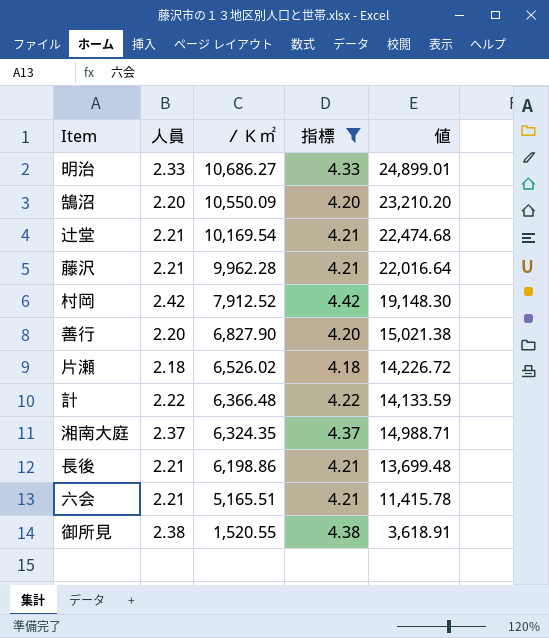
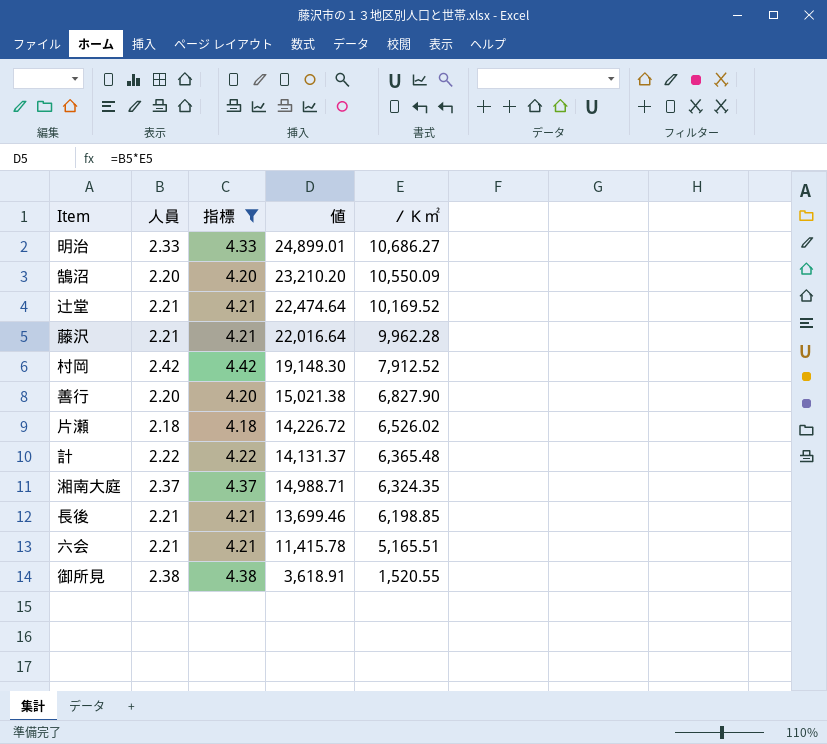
column ／Ｋ㎡ | position: 3 -> 5
辻堂 | 値: 22,474.68 -> 22,474.64
辻堂 | ／Ｋ㎡: 10,169.54 -> 10,169.52
計 | 値: 14,133.59 -> 14,131.37
計 | ／Ｋ㎡: 6,366.48 -> 6,365.48
長後 | 値: 13,699.48 -> 13,699.46
長後 | ／Ｋ㎡: 6,198.86 -> 6,198.85

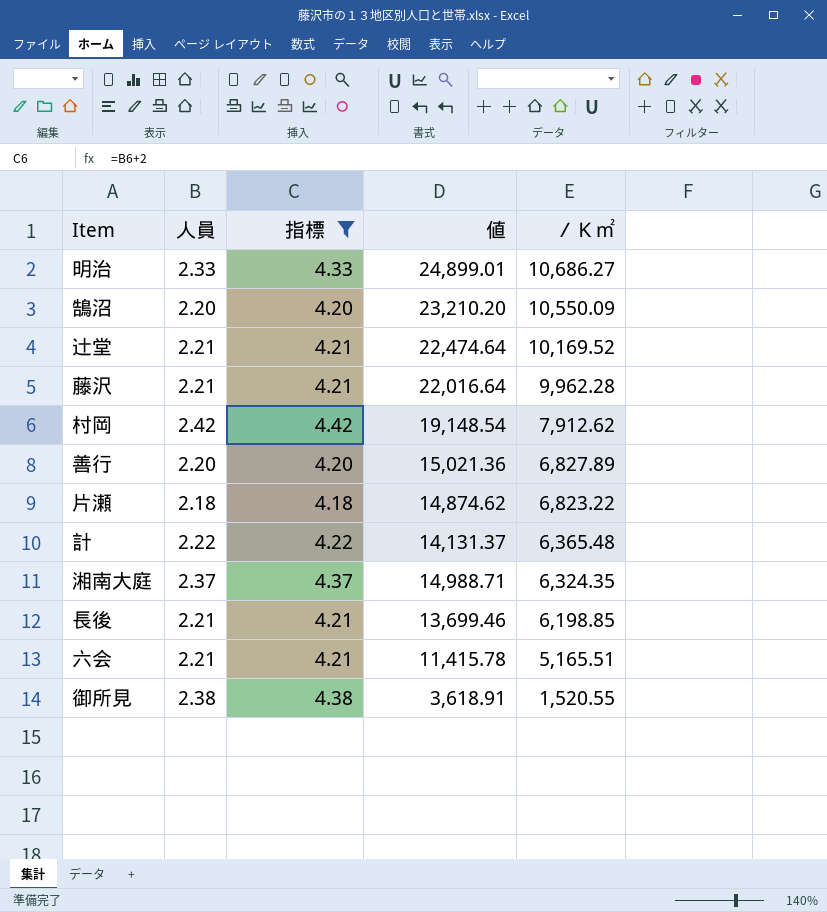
村岡 | 値: 19,148.30 -> 19,148.54
村岡 | ／Ｋ㎡: 7,912.52 -> 7,912.62
善行 | 値: 15,021.38 -> 15,021.36
善行 | ／Ｋ㎡: 6,827.90 -> 6,827.89
片瀬 | 値: 14,226.72 -> 14,874.62
片瀬 | ／Ｋ㎡: 6,526.02 -> 6,823.22

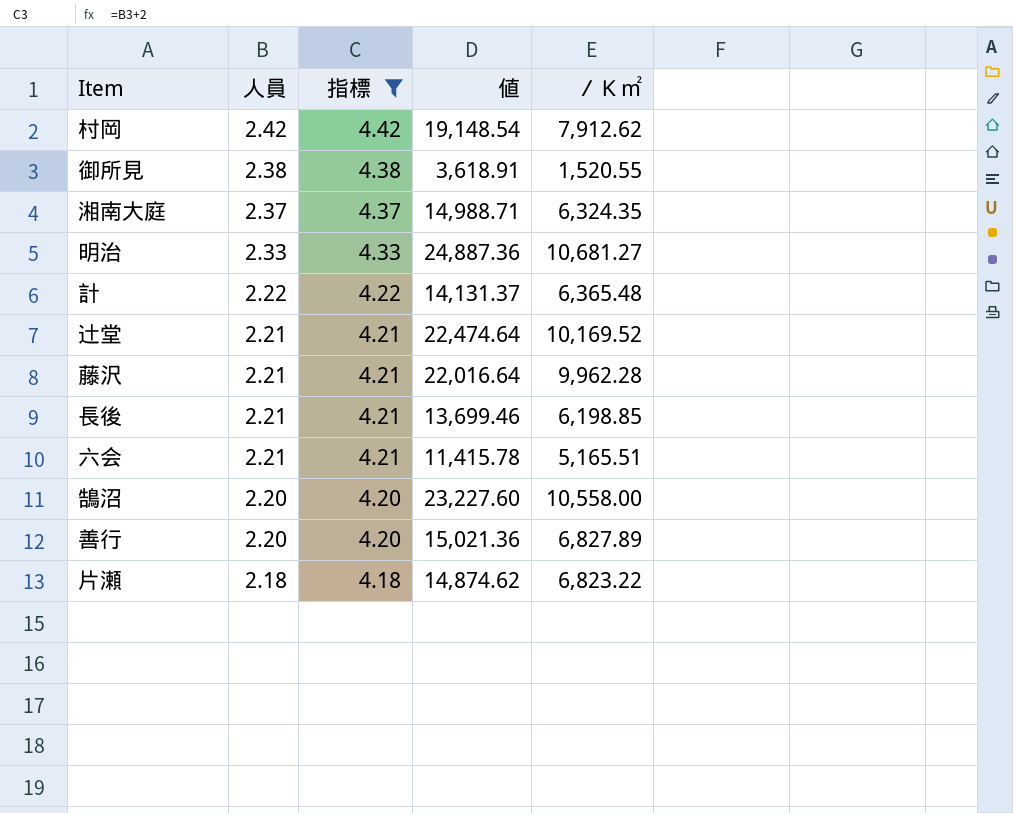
row order: ／Ｋ㎡ descending -> 人員 descending
明治 | 値: 24,899.01 -> 24,887.36
明治 | ／Ｋ㎡: 10,686.27 -> 10,681.27
鵠沼 | 値: 23,210.20 -> 23,227.60
鵠沼 | ／Ｋ㎡: 10,550.09 -> 10,558.00

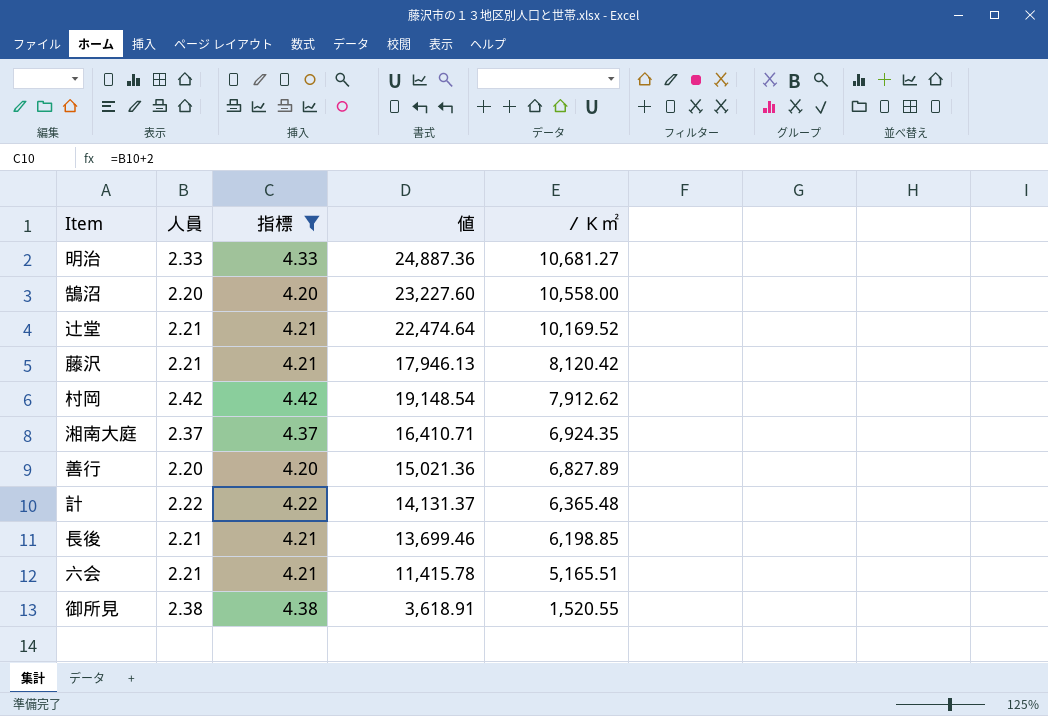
row order: 人員 descending -> ／Ｋ㎡ descending
row 片瀬: 2.18 | 4.18 | 14,874.62 | 6,823.22 -> none
藤沢 | 値: 22,016.64 -> 17,946.13
藤沢 | ／Ｋ㎡: 9,962.28 -> 8,120.42
湘南大庭 | 値: 14,988.71 -> 16,410.71
湘南大庭 | ／Ｋ㎡: 6,324.35 -> 6,924.35

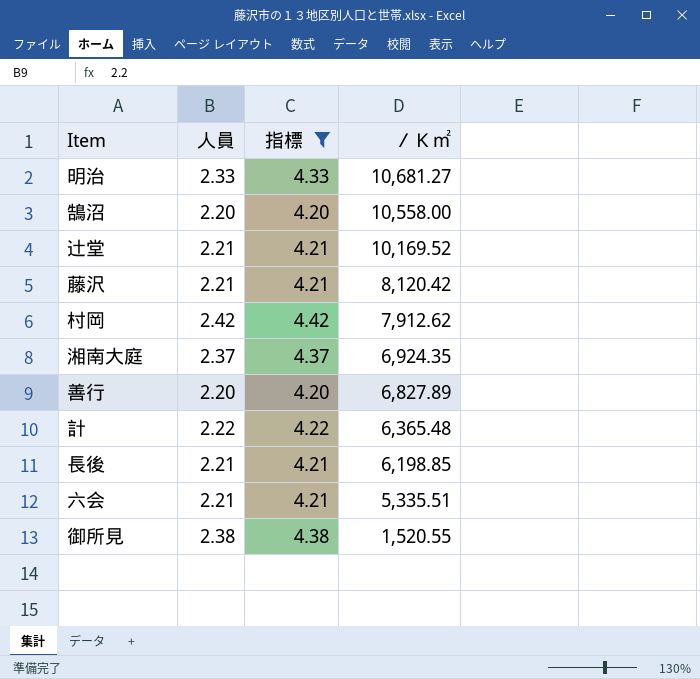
column 値 | formula: [人員] * [／Ｋ㎡] -> none
六会 | ／Ｋ㎡: 5,165.51 -> 5,335.51

